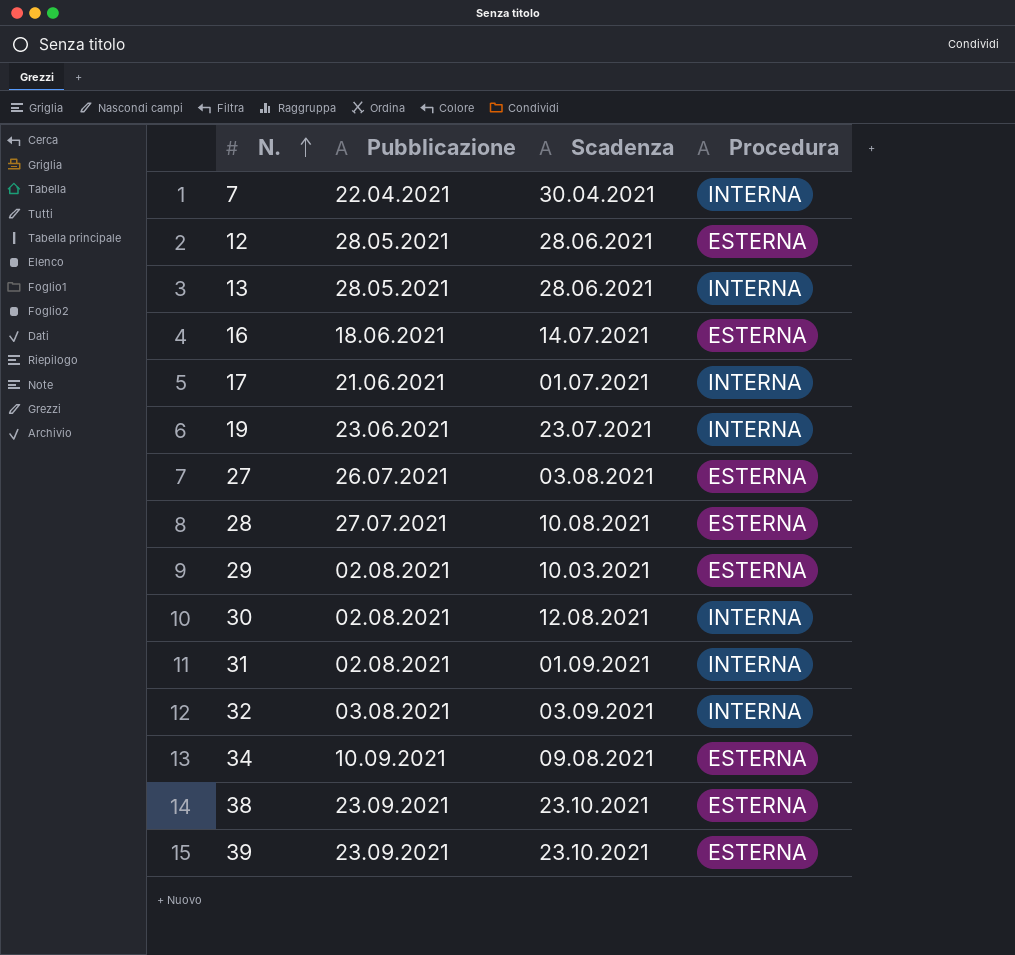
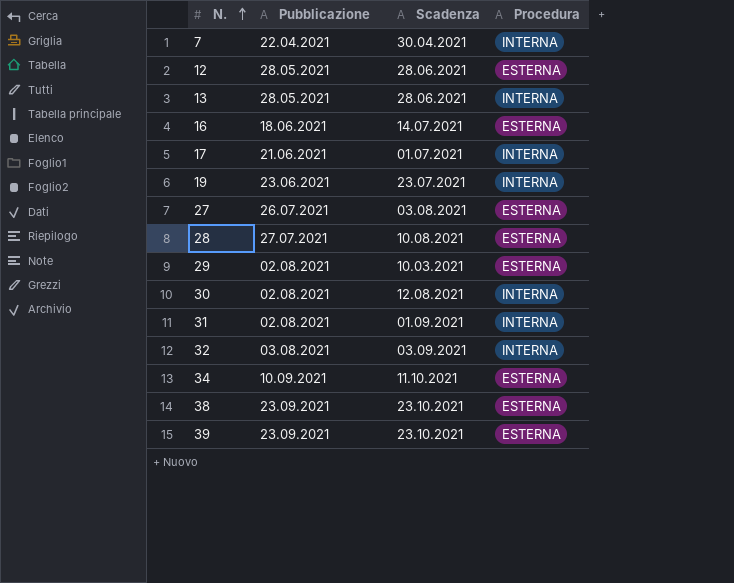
34 | Scadenza: 09.08.2021 -> 11.10.2021

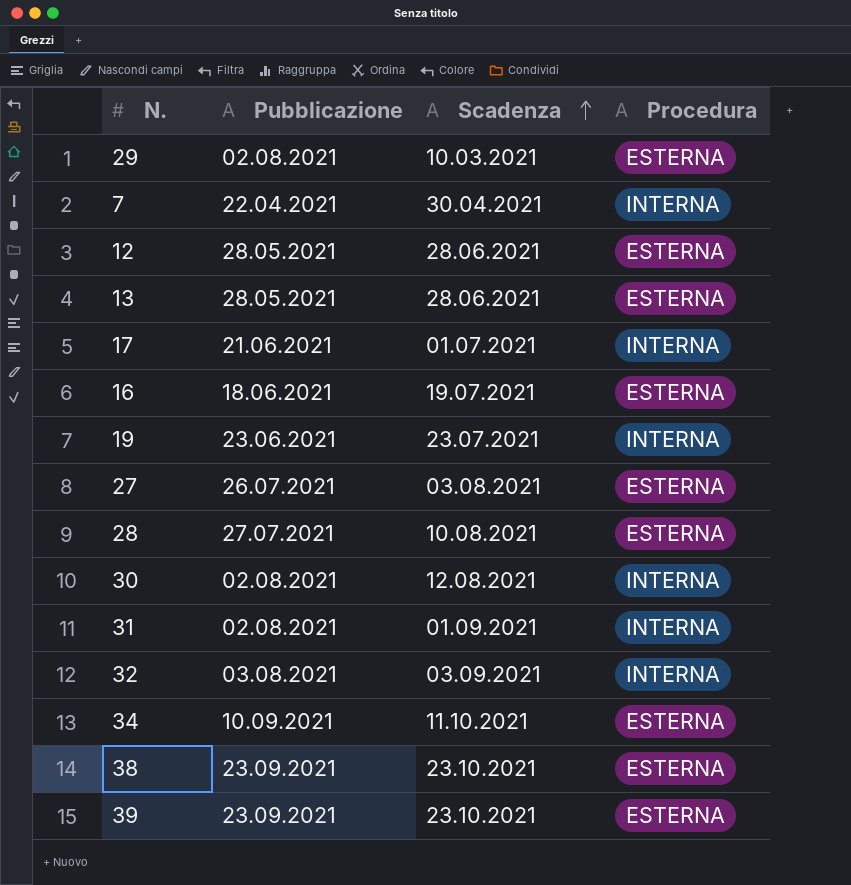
row order: N. ascending -> Scadenza ascending
13 | Procedura: INTERNA -> ESTERNA
16 | Scadenza: 14.07.2021 -> 19.07.2021

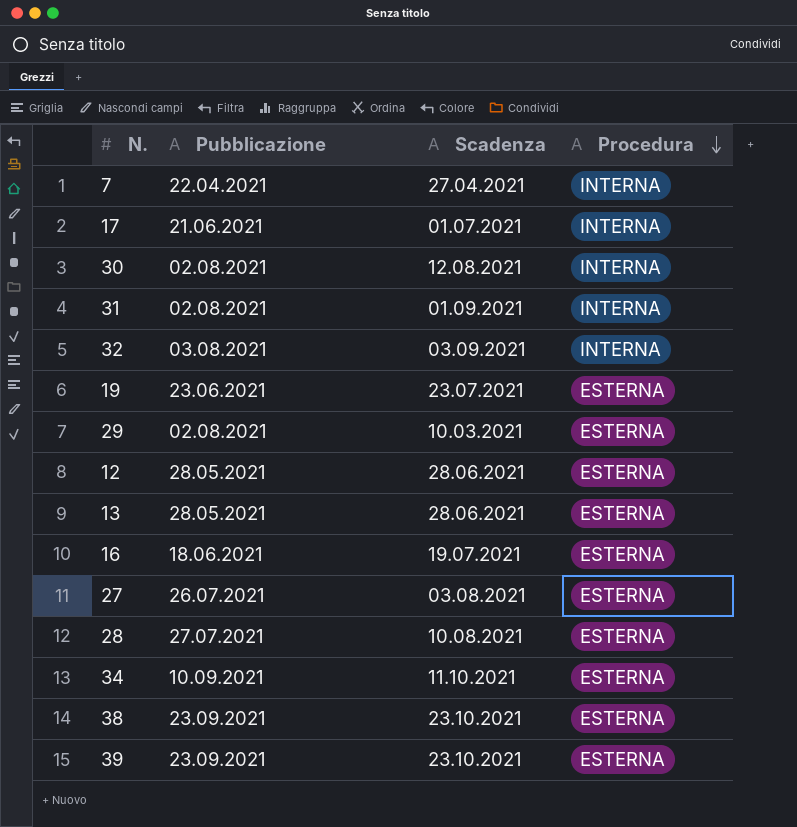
row order: Scadenza ascending -> Procedura descending
7 | Scadenza: 30.04.2021 -> 27.04.2021
19 | Procedura: INTERNA -> ESTERNA

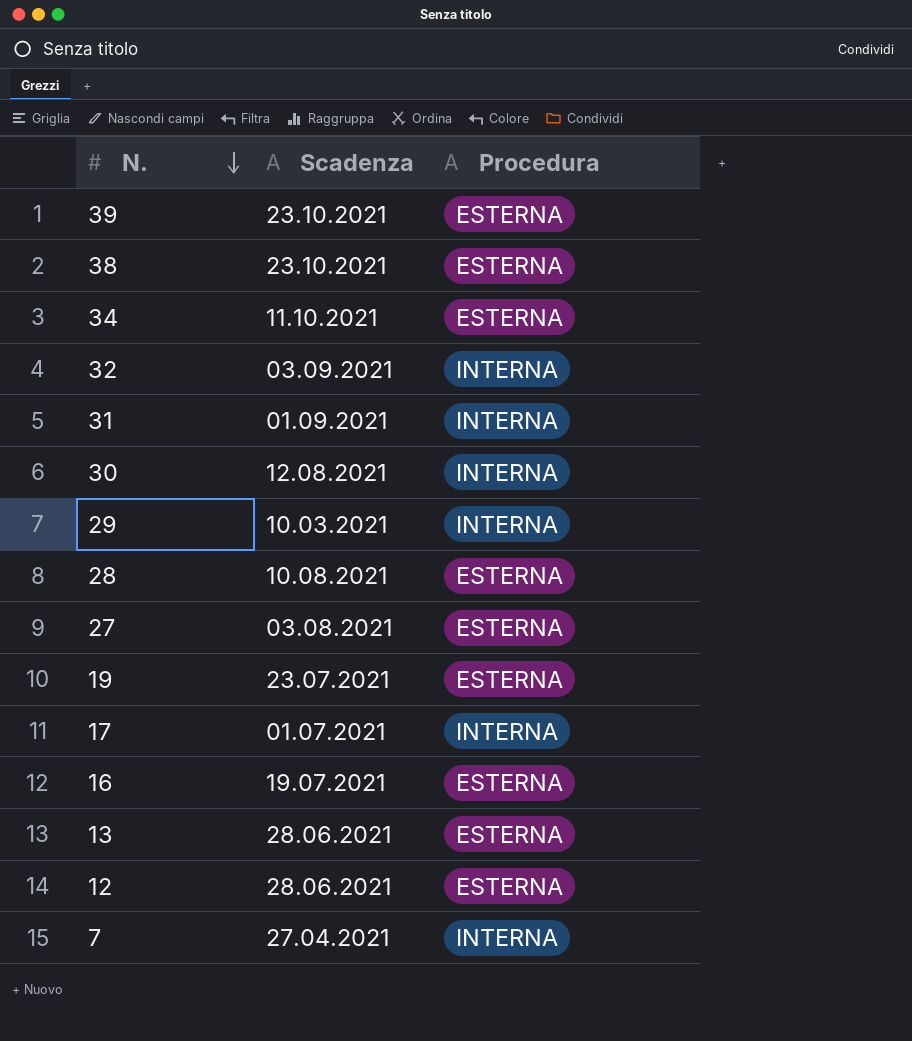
row order: Procedura descending -> N. descending
column Pubblicazione | position: 2 -> none
29 | Procedura: ESTERNA -> INTERNA

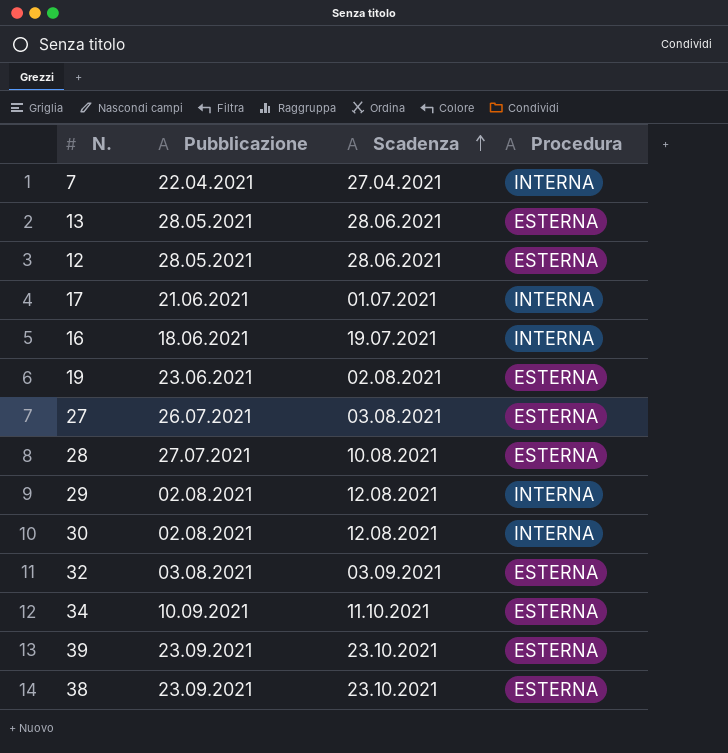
row order: N. descending -> Scadenza ascending
column Pubblicazione | position: none -> 2
row 31: 01.09.2021 | INTERNA -> none
16 | Procedura: ESTERNA -> INTERNA
19 | Scadenza: 23.07.2021 -> 02.08.2021
29 | Scadenza: 10.03.2021 -> 12.08.2021
32 | Procedura: INTERNA -> ESTERNA

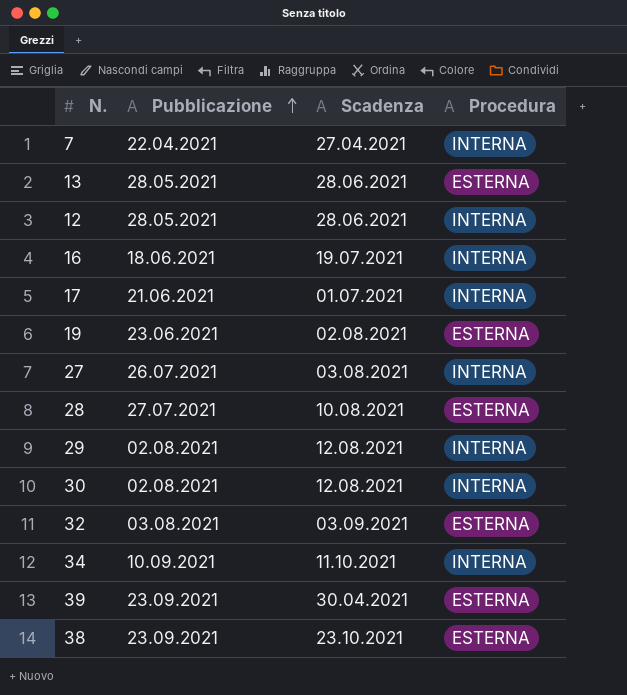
row order: Scadenza ascending -> Pubblicazione ascending
12 | Procedura: ESTERNA -> INTERNA
27 | Procedura: ESTERNA -> INTERNA
34 | Procedura: ESTERNA -> INTERNA
39 | Scadenza: 23.10.2021 -> 30.04.2021

